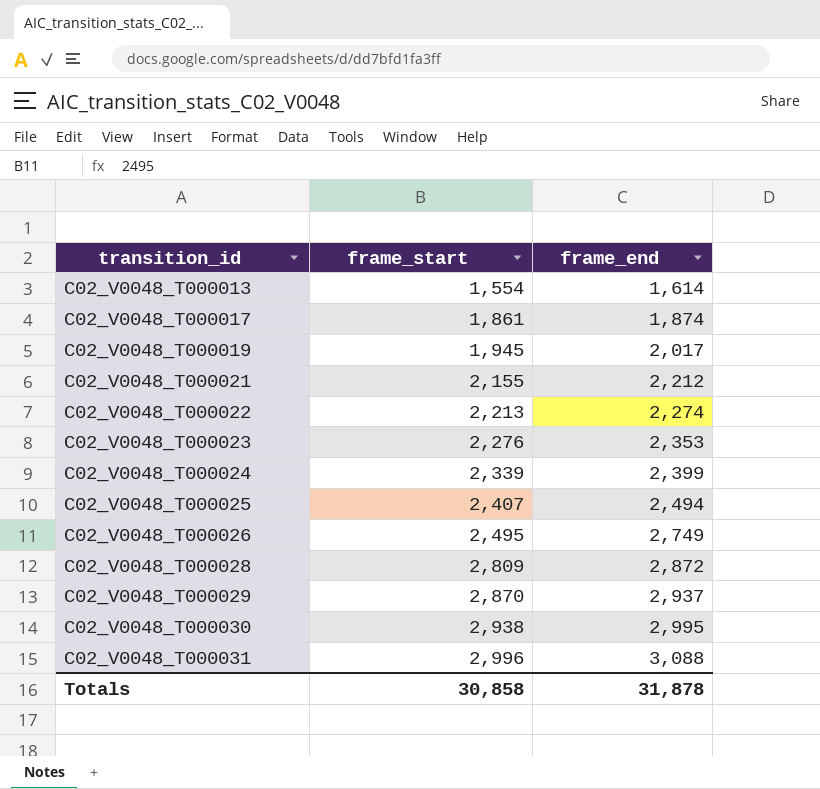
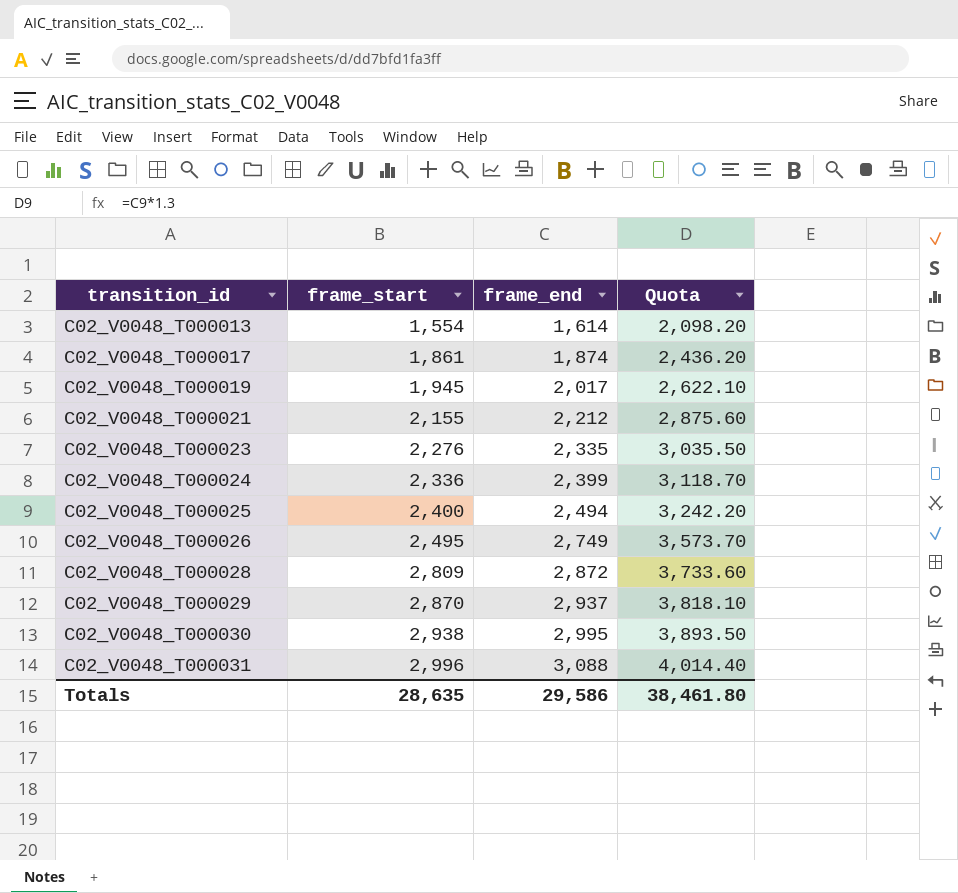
column Quota | formula: none -> [frame_end] * 1.3
row C02_V0048_T000022: 2,213 | 2,274 -> none
C02_V0048_T000023 | frame_end: 2,353 -> 2,335
C02_V0048_T000024 | frame_start: 2,339 -> 2,336
C02_V0048_T000025 | frame_start: 2,407 -> 2,400
Totals | frame_start: 30,858 -> 28,635
Totals | frame_end: 31,878 -> 29,586

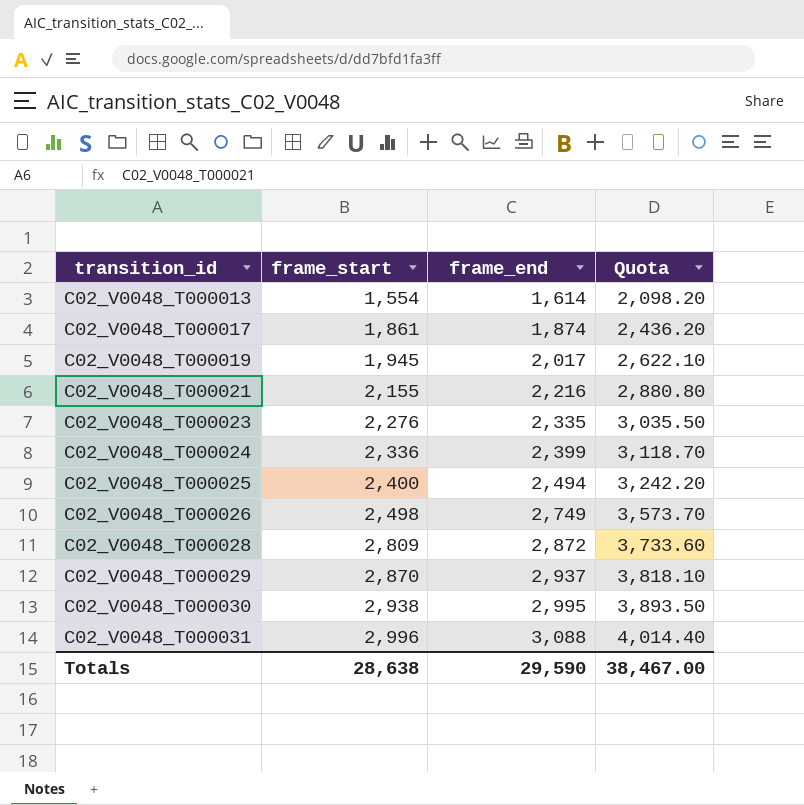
C02_V0048_T000021 | frame_end: 2,212 -> 2,216
C02_V0048_T000021 | Quota: 2,875.60 -> 2,880.80
C02_V0048_T000026 | frame_start: 2,495 -> 2,498
Totals | frame_start: 28,635 -> 28,638
Totals | frame_end: 29,586 -> 29,590
Totals | Quota: 38,461.80 -> 38,467.00

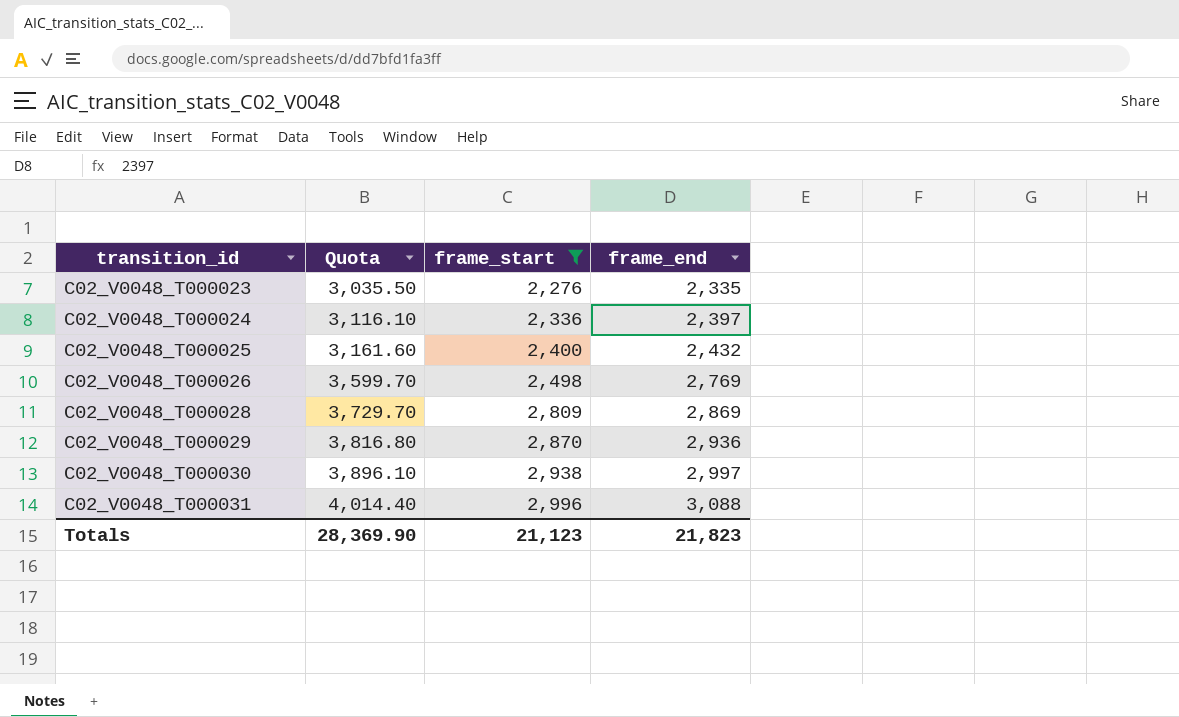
filter: none -> frame_start >= 2,276
column Quota | position: 4 -> 2
C02_V0048_T000024 | Quota: 3,118.70 -> 3,116.10
C02_V0048_T000024 | frame_end: 2,399 -> 2,397
C02_V0048_T000025 | Quota: 3,242.20 -> 3,161.60
C02_V0048_T000025 | frame_end: 2,494 -> 2,432
C02_V0048_T000026 | Quota: 3,573.70 -> 3,599.70
C02_V0048_T000026 | frame_end: 2,749 -> 2,769
C02_V0048_T000028 | Quota: 3,733.60 -> 3,729.70
C02_V0048_T000028 | frame_end: 2,872 -> 2,869
C02_V0048_T000029 | Quota: 3,818.10 -> 3,816.80
C02_V0048_T000029 | frame_end: 2,937 -> 2,936
C02_V0048_T000030 | Quota: 3,893.50 -> 3,896.10
C02_V0048_T000030 | frame_end: 2,995 -> 2,997
Totals | Quota: 38,467.00 -> 28,369.90
Totals | frame_start: 28,638 -> 21,123
Totals | frame_end: 29,590 -> 21,823

